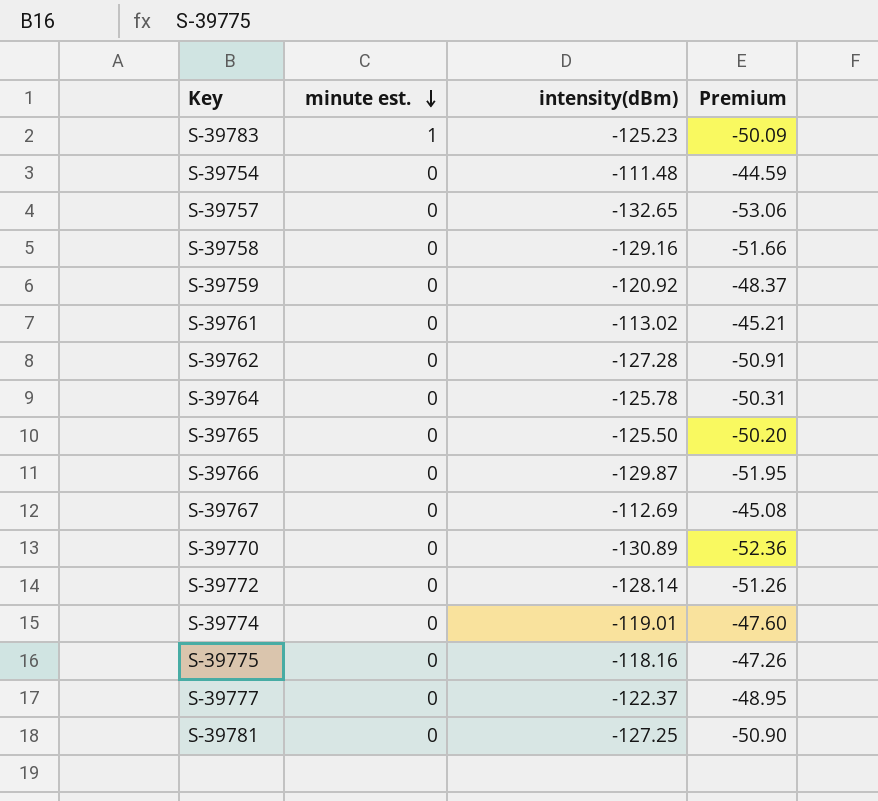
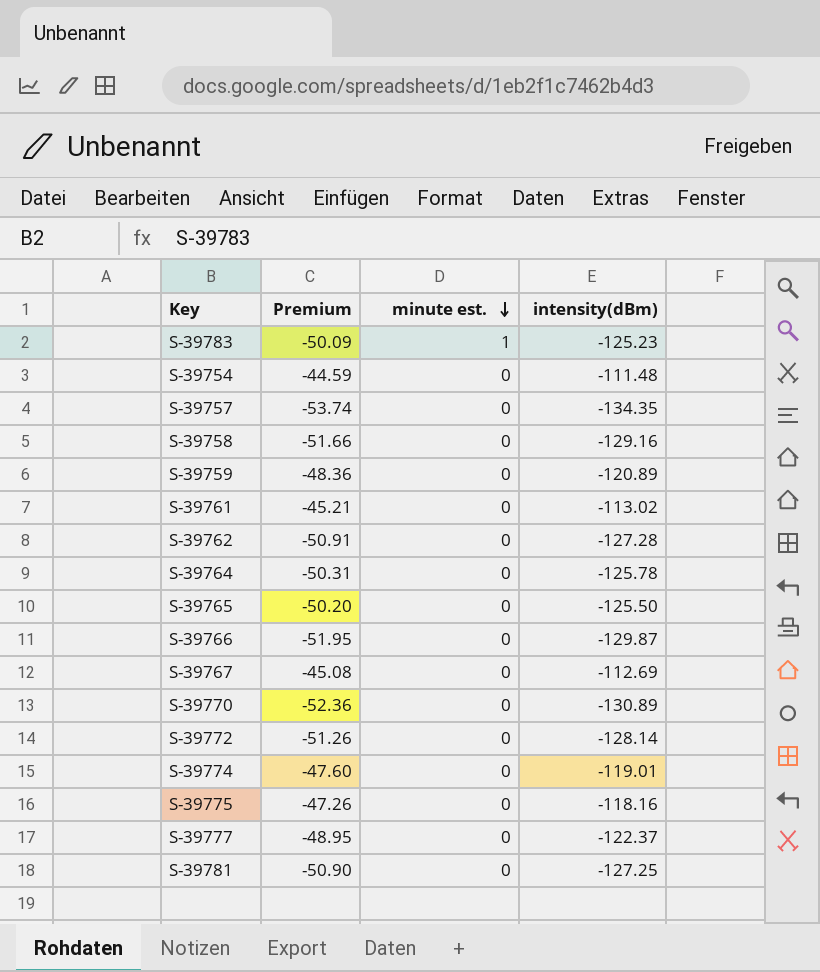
column Premium | position: 4 -> 2
S-39757 | Premium: -53.06 -> -53.74
S-39757 | intensity(dBm): -132.65 -> -134.35
S-39759 | Premium: -48.37 -> -48.36
S-39759 | intensity(dBm): -120.92 -> -120.89

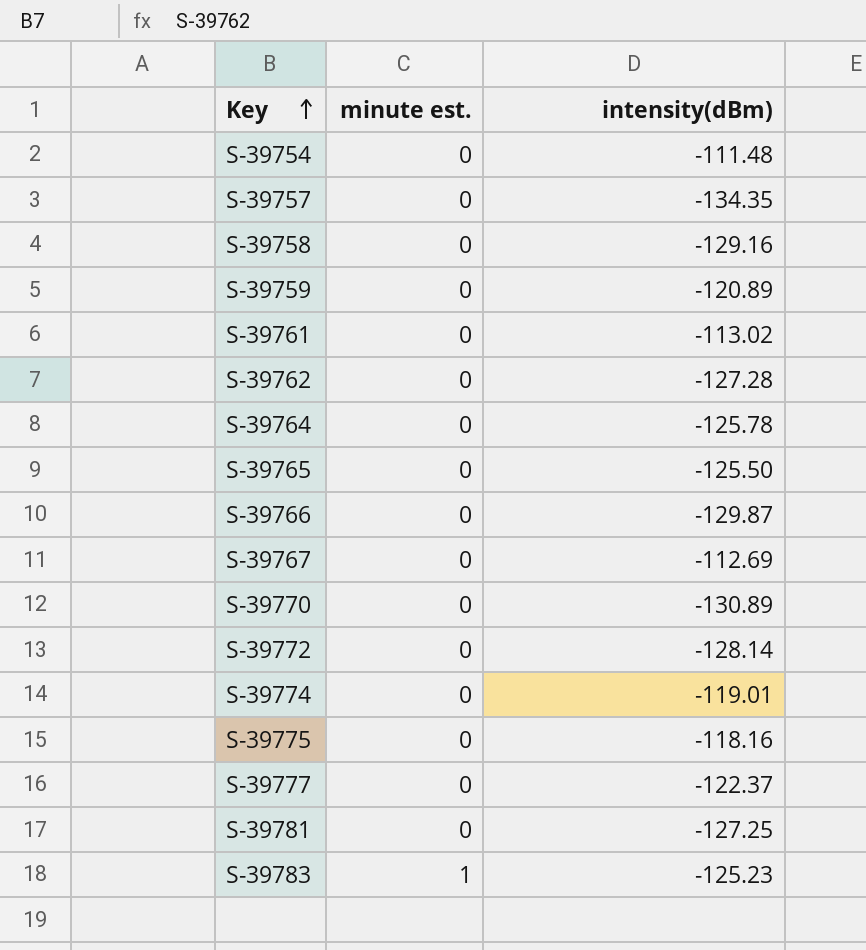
row order: minute est. descending -> Key ascending
column Premium | formula: [intensity(dBm)] * 0.4 -> none

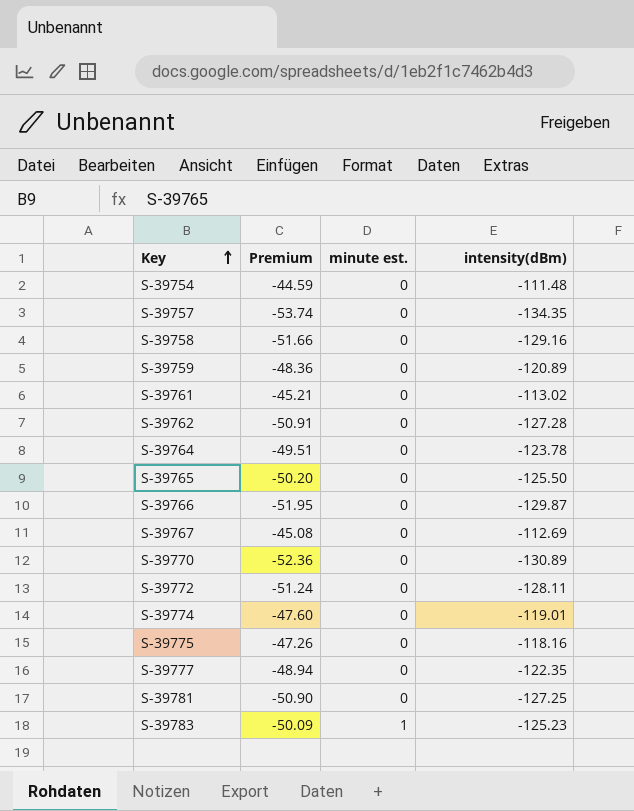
column Premium | formula: none -> [intensity(dBm)] * 0.4
S-39764 | intensity(dBm): -125.78 -> -123.78
S-39772 | intensity(dBm): -128.14 -> -128.11
S-39777 | intensity(dBm): -122.37 -> -122.35

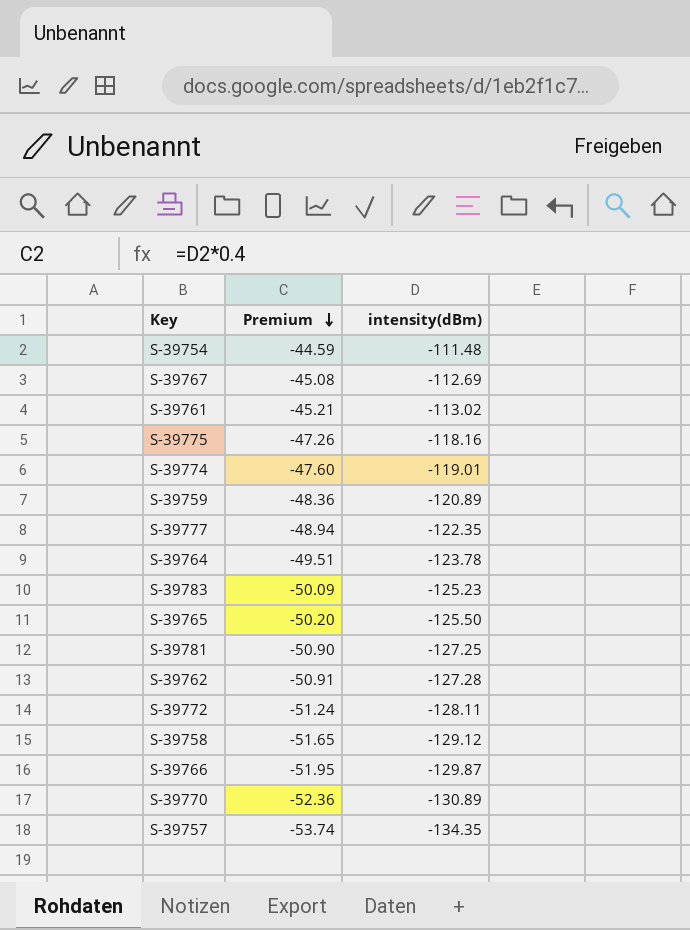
row order: Key ascending -> Premium descending
column minute est. | position: 3 -> none
S-39758 | Premium: -51.66 -> -51.65
S-39758 | intensity(dBm): -129.16 -> -129.12

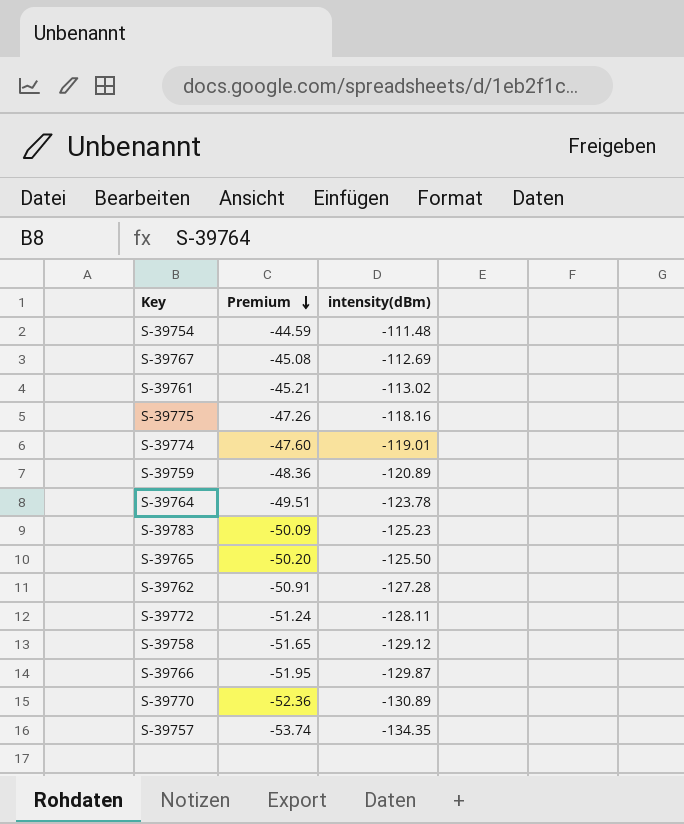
row S-39777: -48.94 | -122.35 -> none
row S-39781: -50.90 | -127.25 -> none

